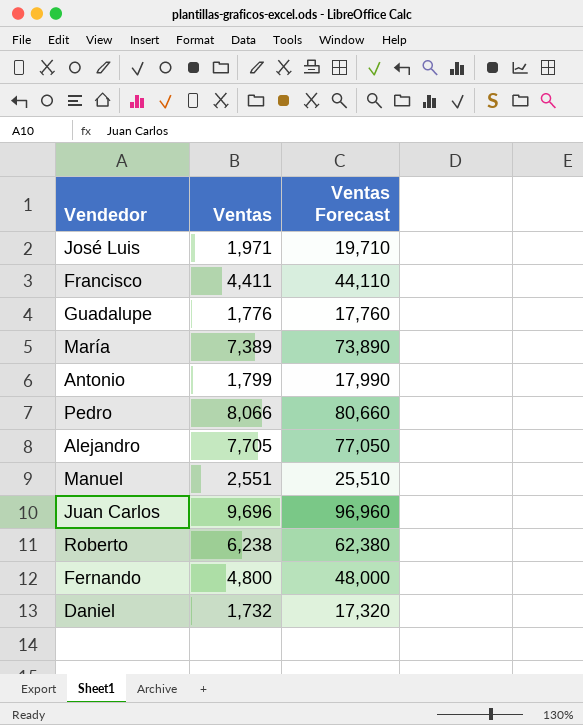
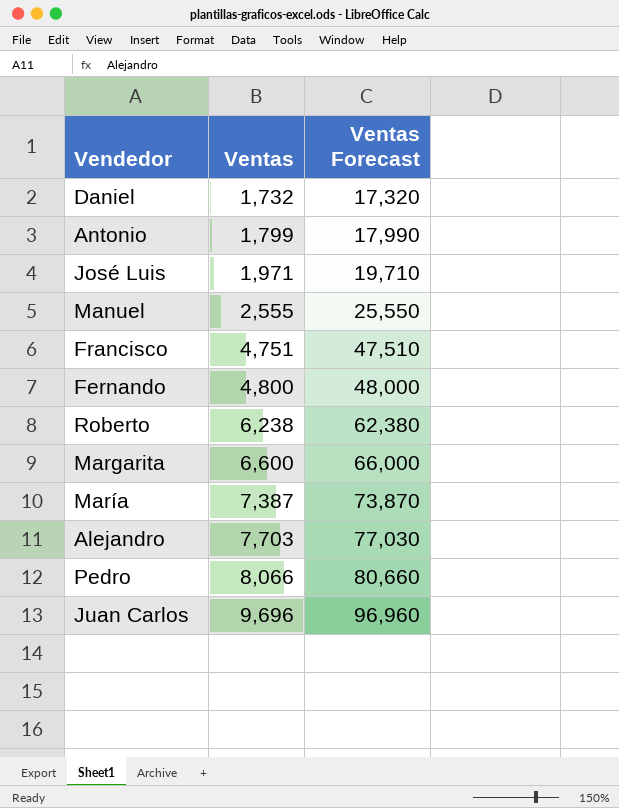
row order: none -> Ventas ascending
row Guadalupe: 1,776 | 17,760 -> none
Manuel | Ventas: 2,551 -> 2,555
Manuel | Ventas Forecast: 25,510 -> 25,550
Francisco | Ventas: 4,411 -> 4,751
Francisco | Ventas Forecast: 44,110 -> 47,510
row Margarita: none -> 6,600 | 66,000
María | Ventas: 7,389 -> 7,387
María | Ventas Forecast: 73,890 -> 73,870
Alejandro | Ventas: 7,705 -> 7,703
Alejandro | Ventas Forecast: 77,050 -> 77,030

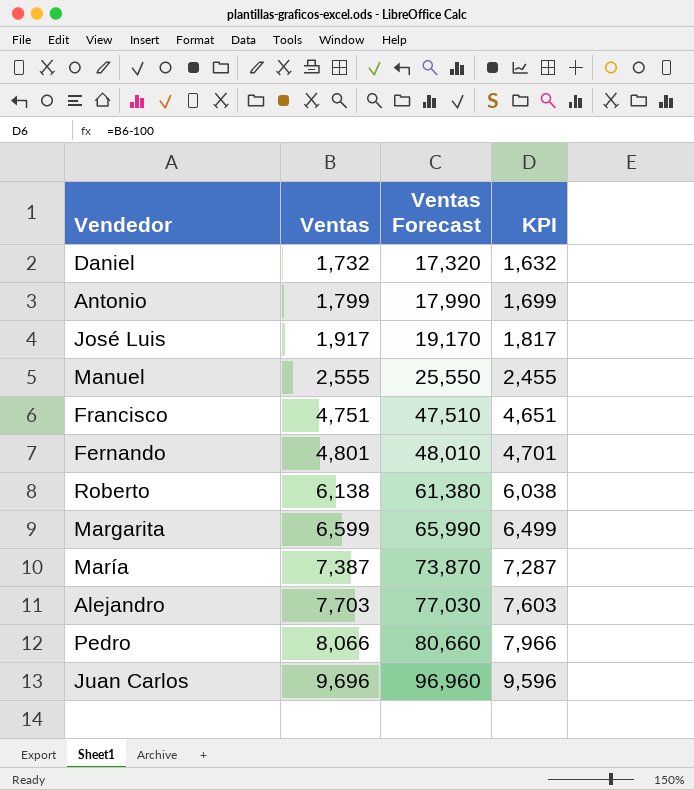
column KPI | formula: none -> [Ventas] - 100
José Luis | Ventas: 1,971 -> 1,917
José Luis | Ventas Forecast: 19,710 -> 19,170
Fernando | Ventas: 4,800 -> 4,801
Fernando | Ventas Forecast: 48,000 -> 48,010
Roberto | Ventas: 6,238 -> 6,138
Roberto | Ventas Forecast: 62,380 -> 61,380
Margarita | Ventas: 6,600 -> 6,599
Margarita | Ventas Forecast: 66,000 -> 65,990

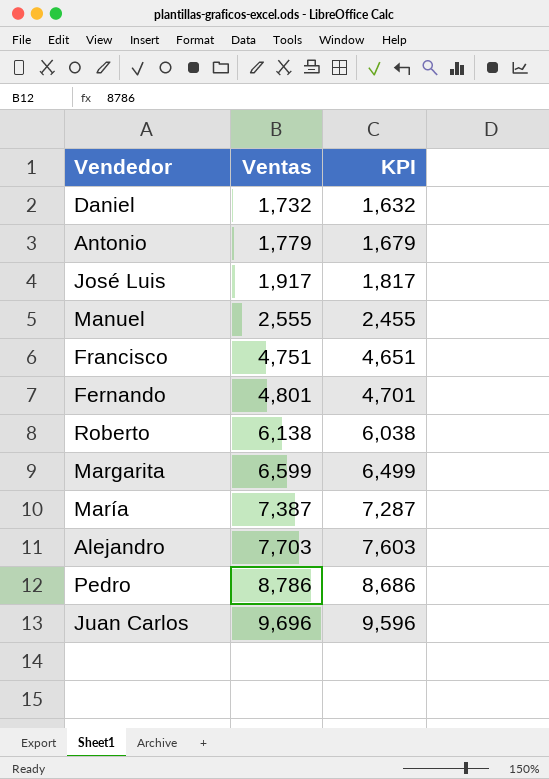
column Ventas Forecast | formula: [Ventas] * 10 -> none
Antonio | Ventas: 1,799 -> 1,779
Antonio | KPI: 1,699 -> 1,679
Pedro | Ventas: 8,066 -> 8,786
Pedro | KPI: 7,966 -> 8,686

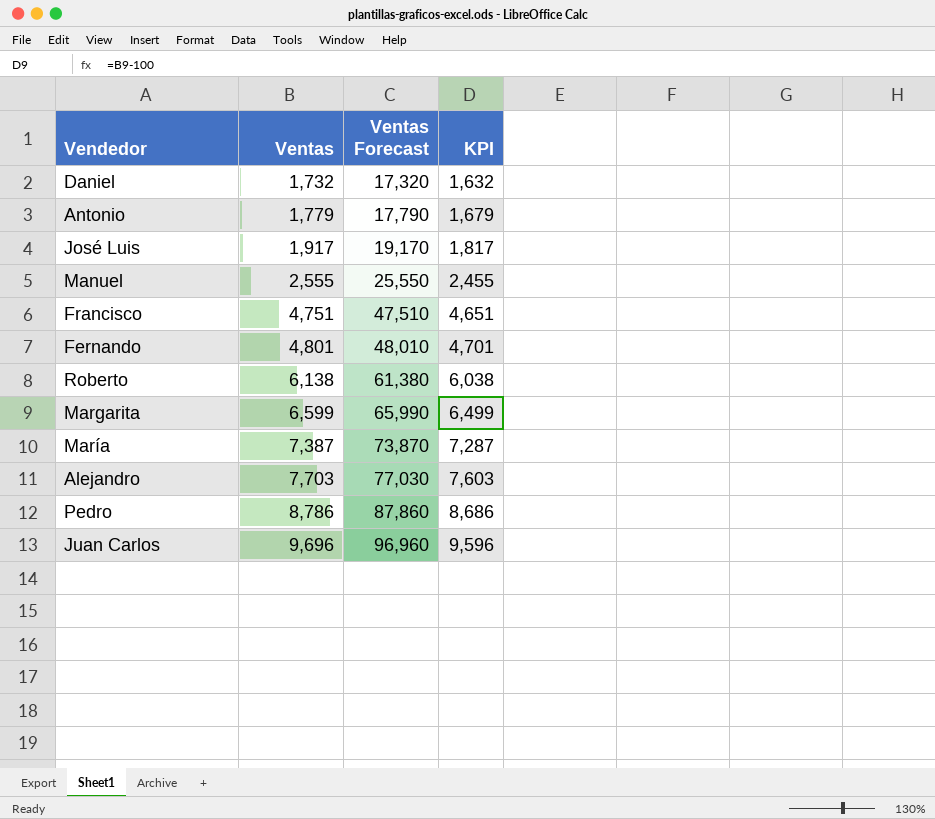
column Ventas Forecast | formula: none -> [Ventas] * 10

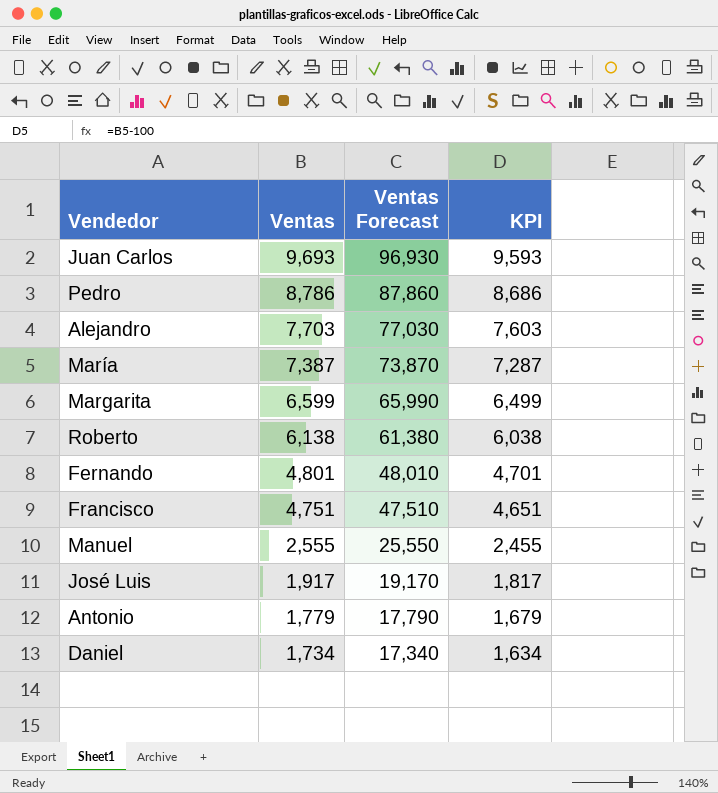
row order: Ventas ascending -> Ventas descending
Juan Carlos | Ventas: 9,696 -> 9,693
Juan Carlos | Ventas Forecast: 96,960 -> 96,930
Juan Carlos | KPI: 9,596 -> 9,593
Daniel | Ventas: 1,732 -> 1,734
Daniel | Ventas Forecast: 17,320 -> 17,340
Daniel | KPI: 1,632 -> 1,634

